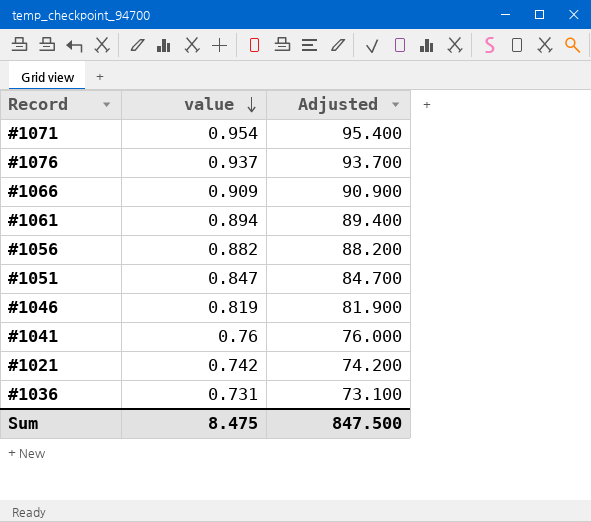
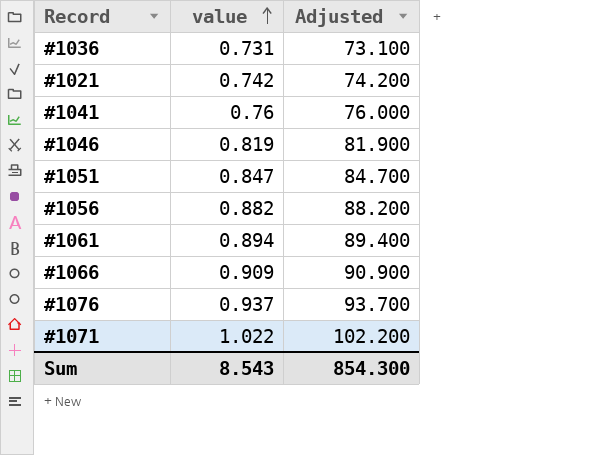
row order: value descending -> value ascending
#1071 | value: 0.954 -> 1.022
#1071 | Adjusted: 95.400 -> 102.200
Sum | value: 8.475 -> 8.543
Sum | Adjusted: 847.500 -> 854.300

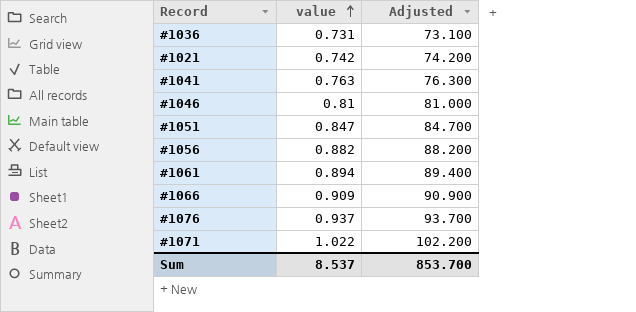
#1041 | value: 0.76 -> 0.763
#1041 | Adjusted: 76.000 -> 76.300
#1046 | value: 0.819 -> 0.81
#1046 | Adjusted: 81.900 -> 81.000
Sum | value: 8.543 -> 8.537
Sum | Adjusted: 854.300 -> 853.700

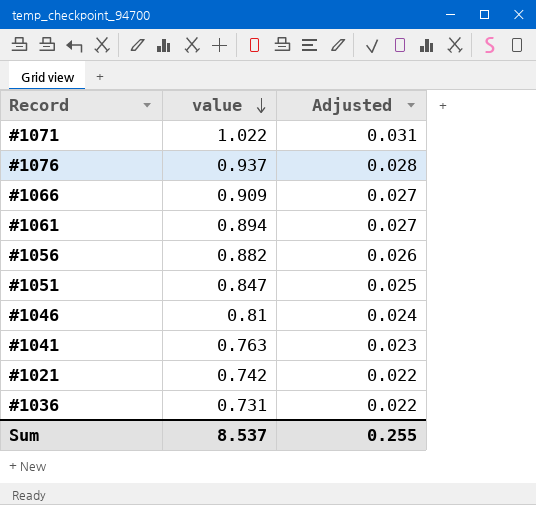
row order: value ascending -> value descending
column Adjusted | formula: [value] * 100 -> [value] * 0.03
Sum | Adjusted: 853.700 -> 0.255

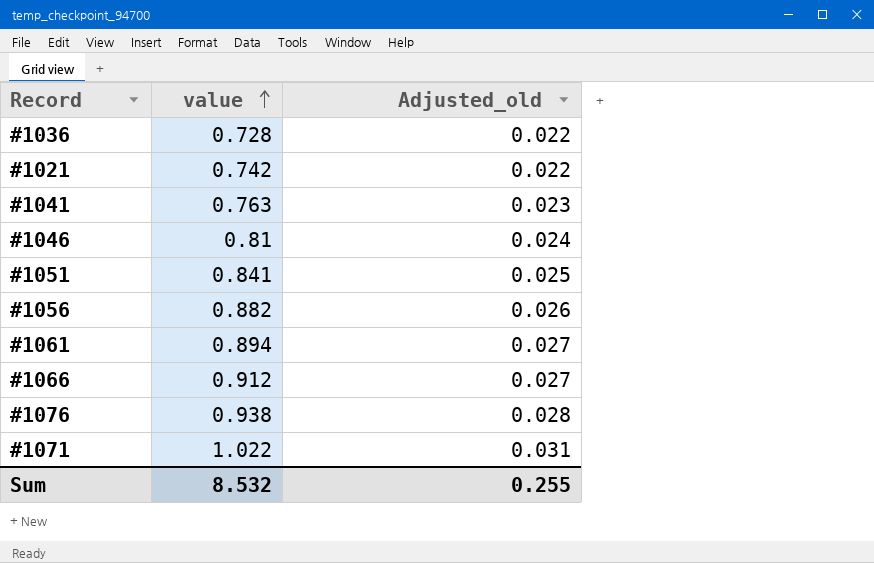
row order: value descending -> value ascending
column name: Adjusted -> Adjusted_old
#1036 | value: 0.731 -> 0.728
#1051 | value: 0.847 -> 0.841
#1066 | value: 0.909 -> 0.912
#1076 | value: 0.937 -> 0.938
Sum | value: 8.537 -> 8.532

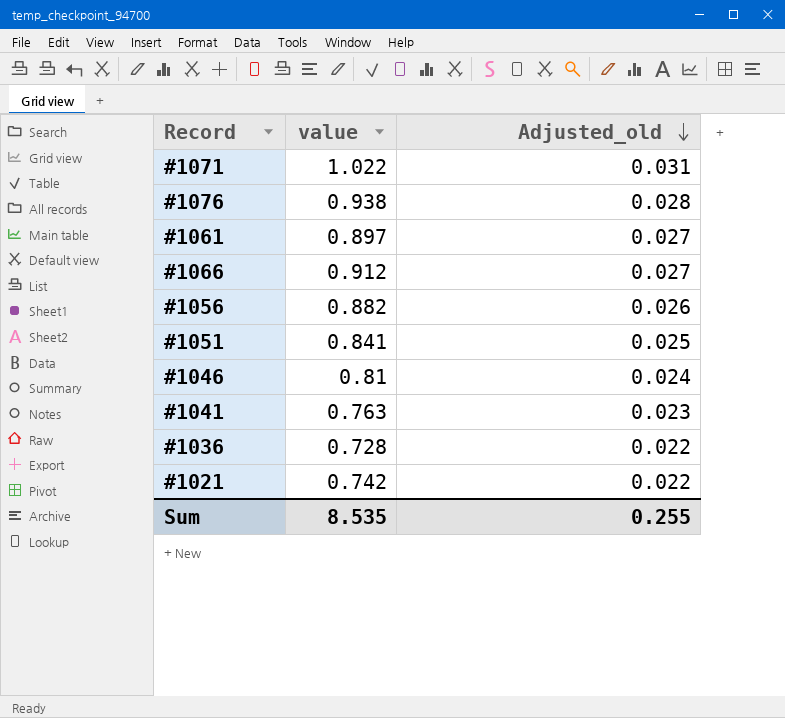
row order: value ascending -> Adjusted_old descending
#1061 | value: 0.894 -> 0.897
Sum | value: 8.532 -> 8.535

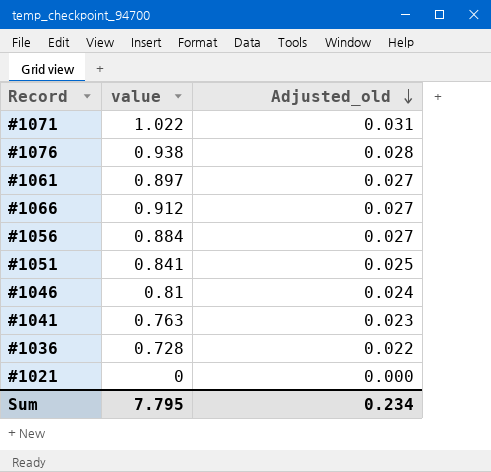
#1056 | value: 0.882 -> 0.884
#1056 | Adjusted_old: 0.026 -> 0.027
#1021 | value: 0.742 -> 0
#1021 | Adjusted_old: 0.022 -> 0.000
Sum | value: 8.535 -> 7.795
Sum | Adjusted_old: 0.255 -> 0.234

